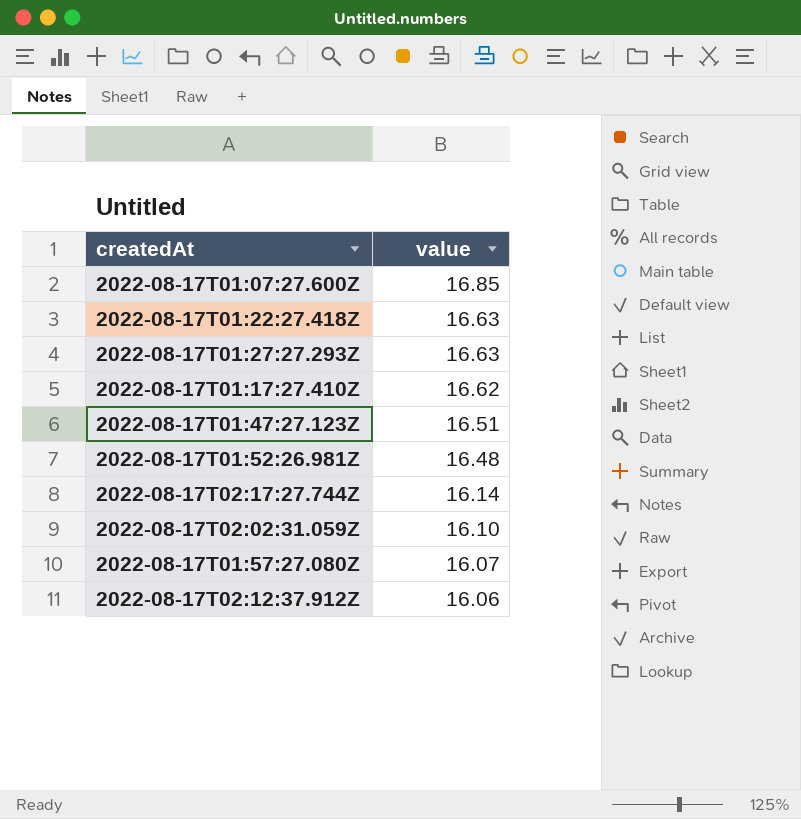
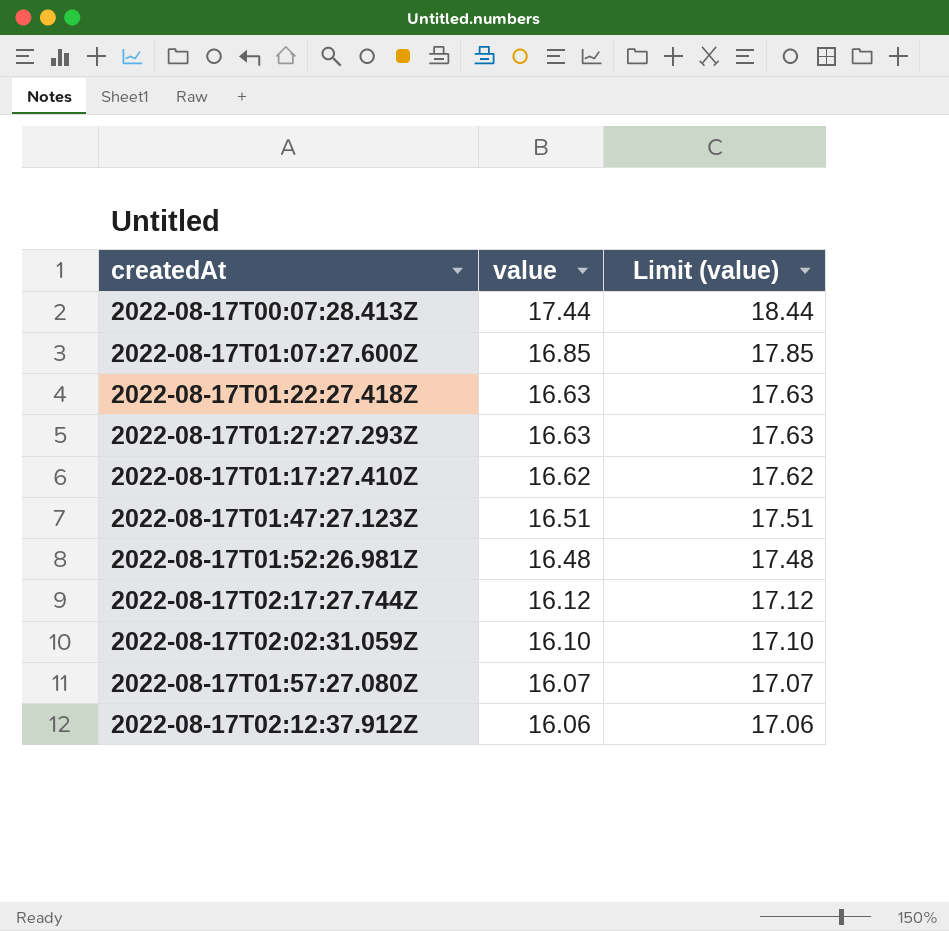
column Limit (value) | formula: none -> [value] + 1
row 2022-08-17T00:07:28.413Z: none -> 17.44 | 18.44
2022-08-17T02:17:27.744Z | value: 16.14 -> 16.12

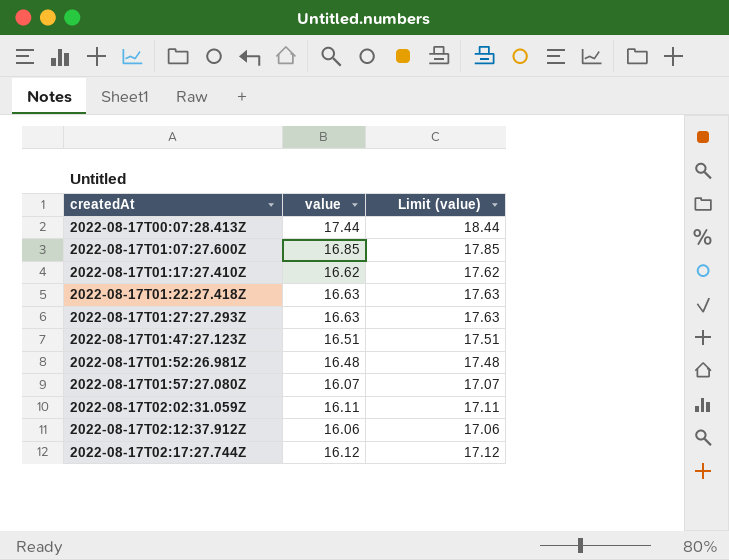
row order: value descending -> createdAt ascending
2022-08-17T02:02:31.059Z | value: 16.10 -> 16.11
2022-08-17T02:02:31.059Z | Limit (value): 17.10 -> 17.11

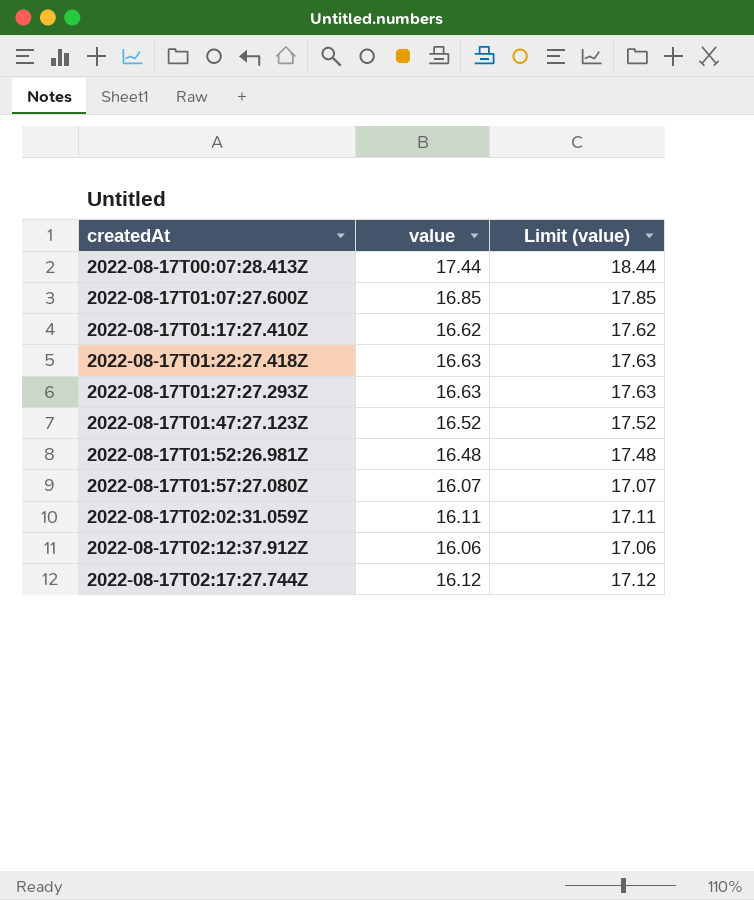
2022-08-17T01:47:27.123Z | value: 16.51 -> 16.52
2022-08-17T01:47:27.123Z | Limit (value): 17.51 -> 17.52

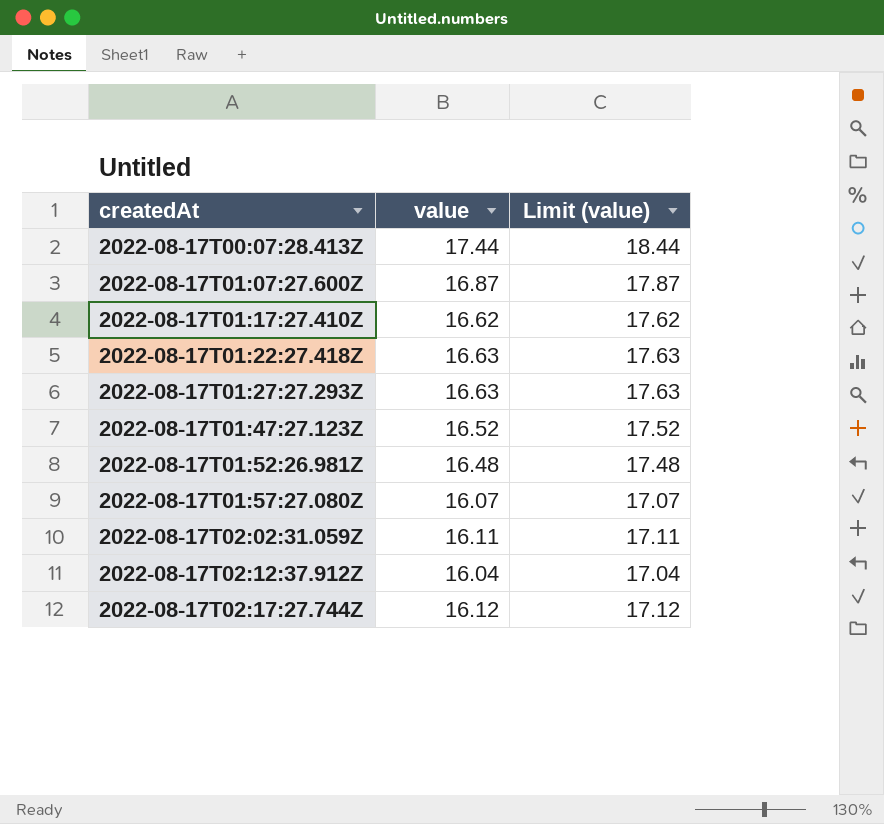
2022-08-17T01:07:27.600Z | value: 16.85 -> 16.87
2022-08-17T01:07:27.600Z | Limit (value): 17.85 -> 17.87
2022-08-17T02:12:37.912Z | value: 16.06 -> 16.04
2022-08-17T02:12:37.912Z | Limit (value): 17.06 -> 17.04

